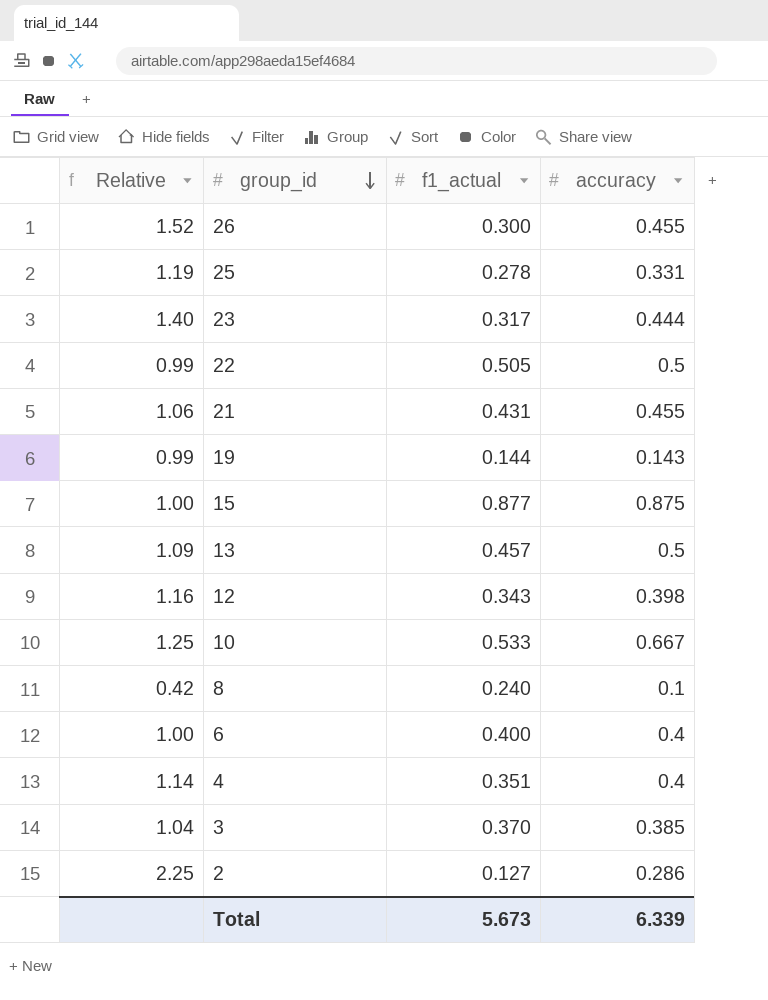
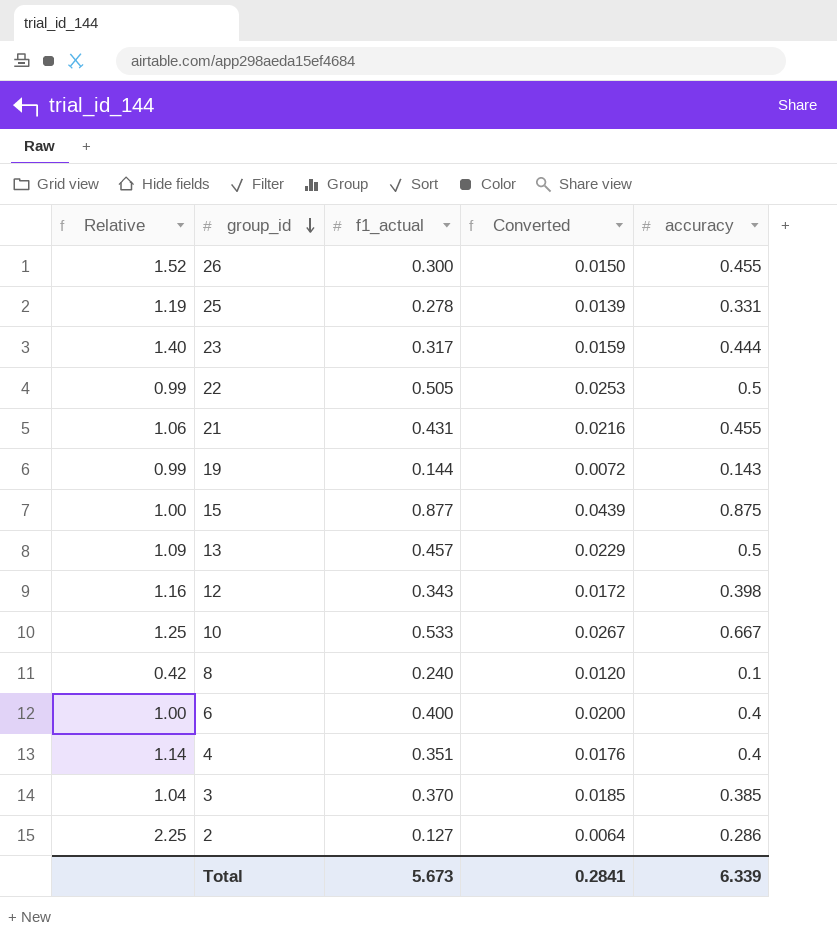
column Converted | formula: none -> [f1_actual] * 0.05

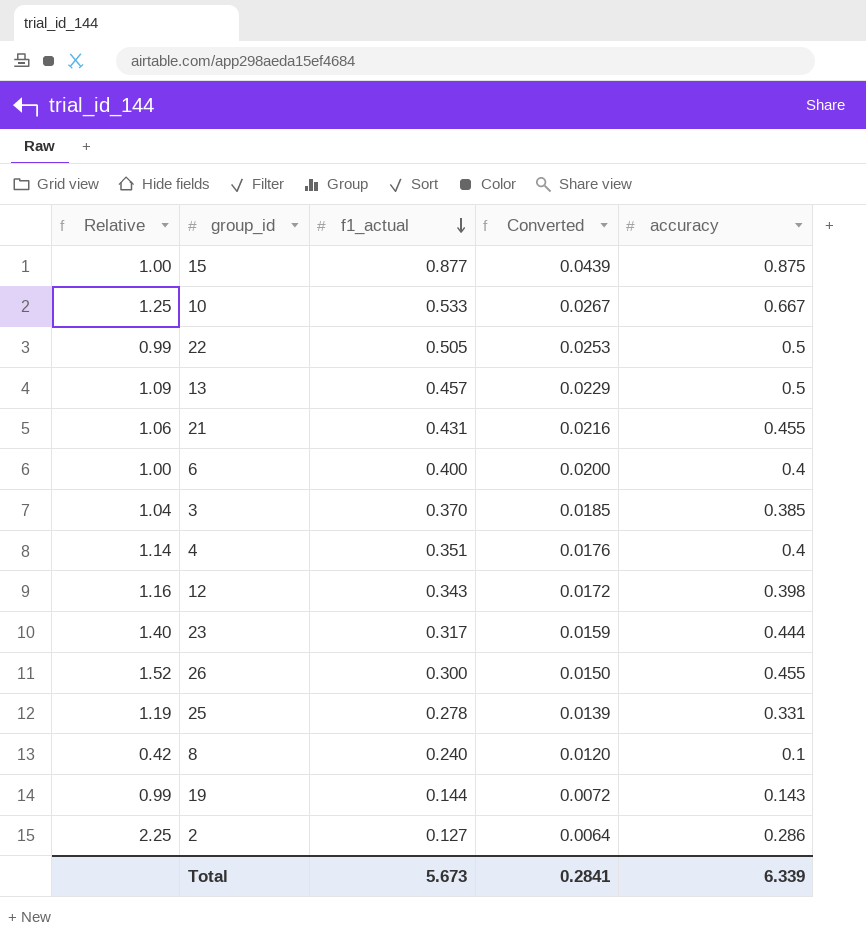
row order: group_id descending -> f1_actual descending

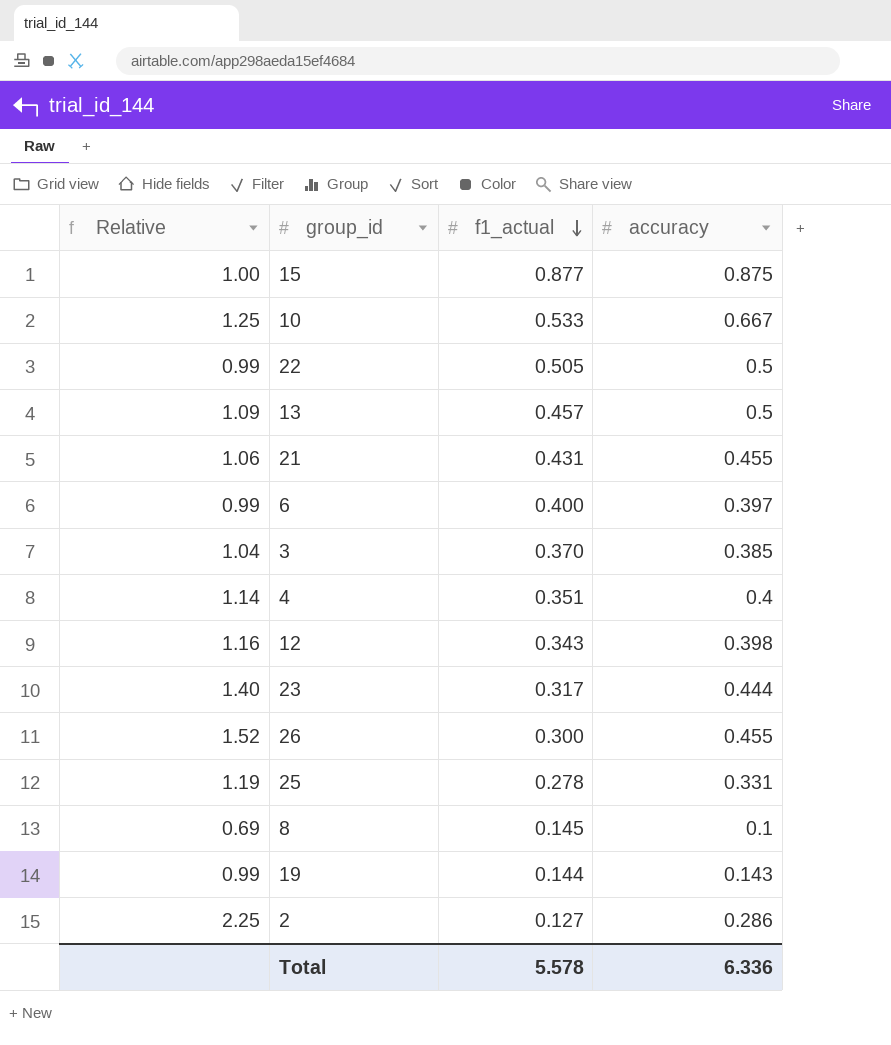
column Converted | formula: [f1_actual] * 0.05 -> none
6 | Relative: 1.00 -> 0.99
6 | accuracy: 0.4 -> 0.397
8 | Relative: 0.42 -> 0.69
8 | f1_actual: 0.240 -> 0.145
Total | f1_actual: 5.673 -> 5.578
Total | accuracy: 6.339 -> 6.336

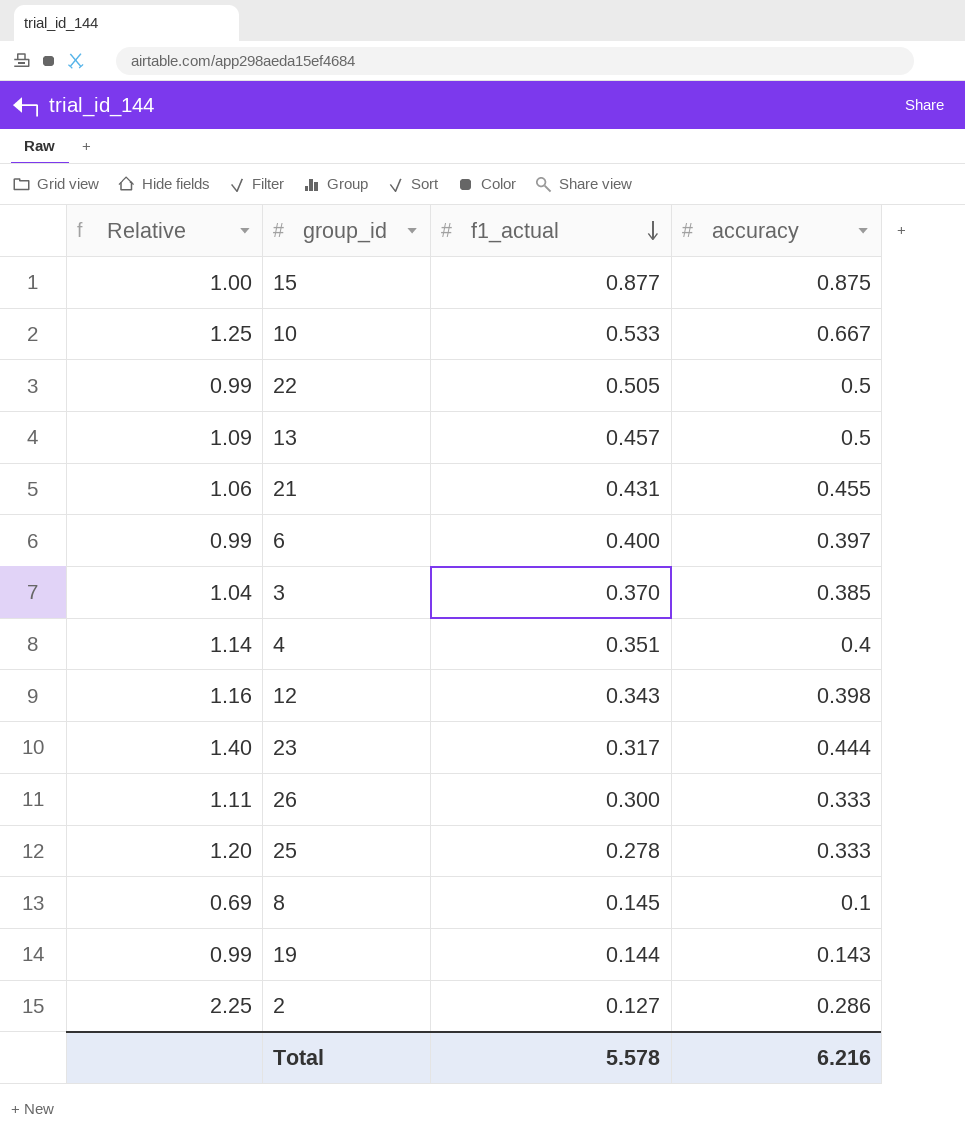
26 | Relative: 1.52 -> 1.11
26 | accuracy: 0.455 -> 0.333
25 | Relative: 1.19 -> 1.20
25 | accuracy: 0.331 -> 0.333
Total | accuracy: 6.336 -> 6.216

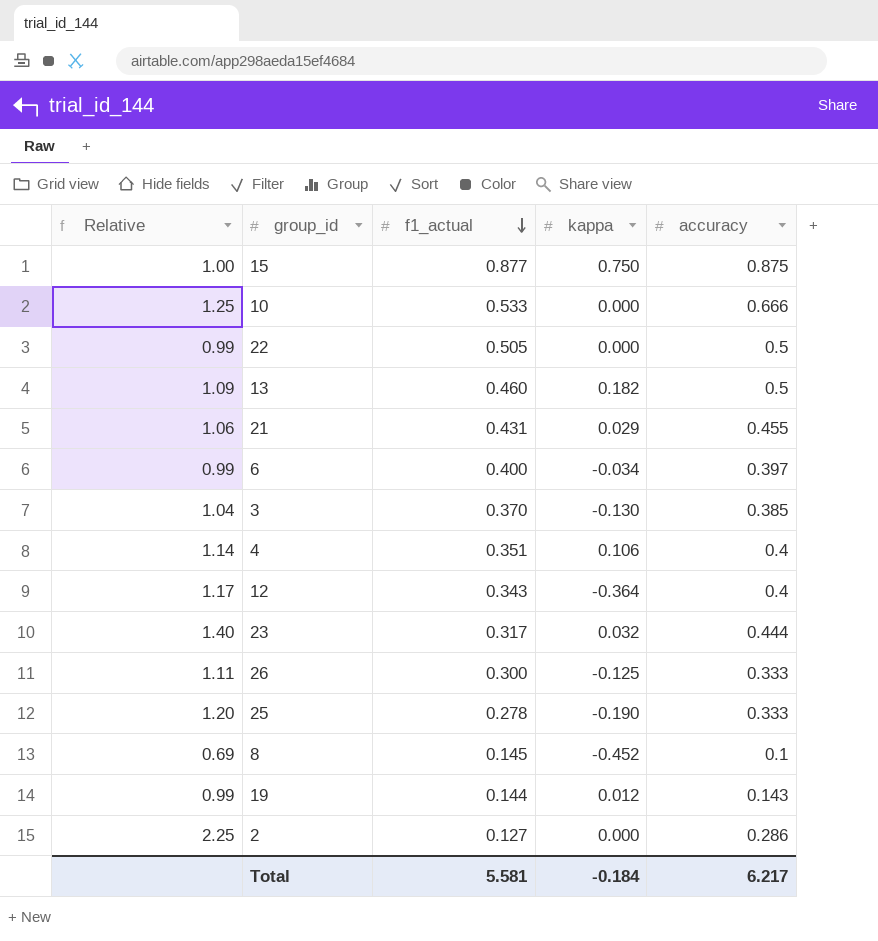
column kappa | position: none -> 4
10 | accuracy: 0.667 -> 0.666
13 | f1_actual: 0.457 -> 0.460
12 | Relative: 1.16 -> 1.17
12 | accuracy: 0.398 -> 0.4
Total | f1_actual: 5.578 -> 5.581
Total | accuracy: 6.216 -> 6.217

